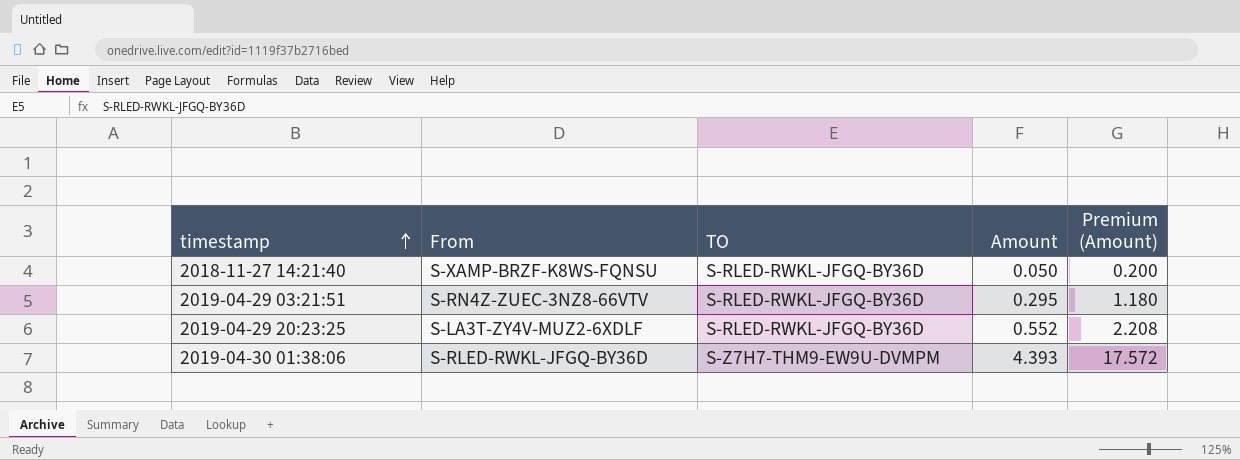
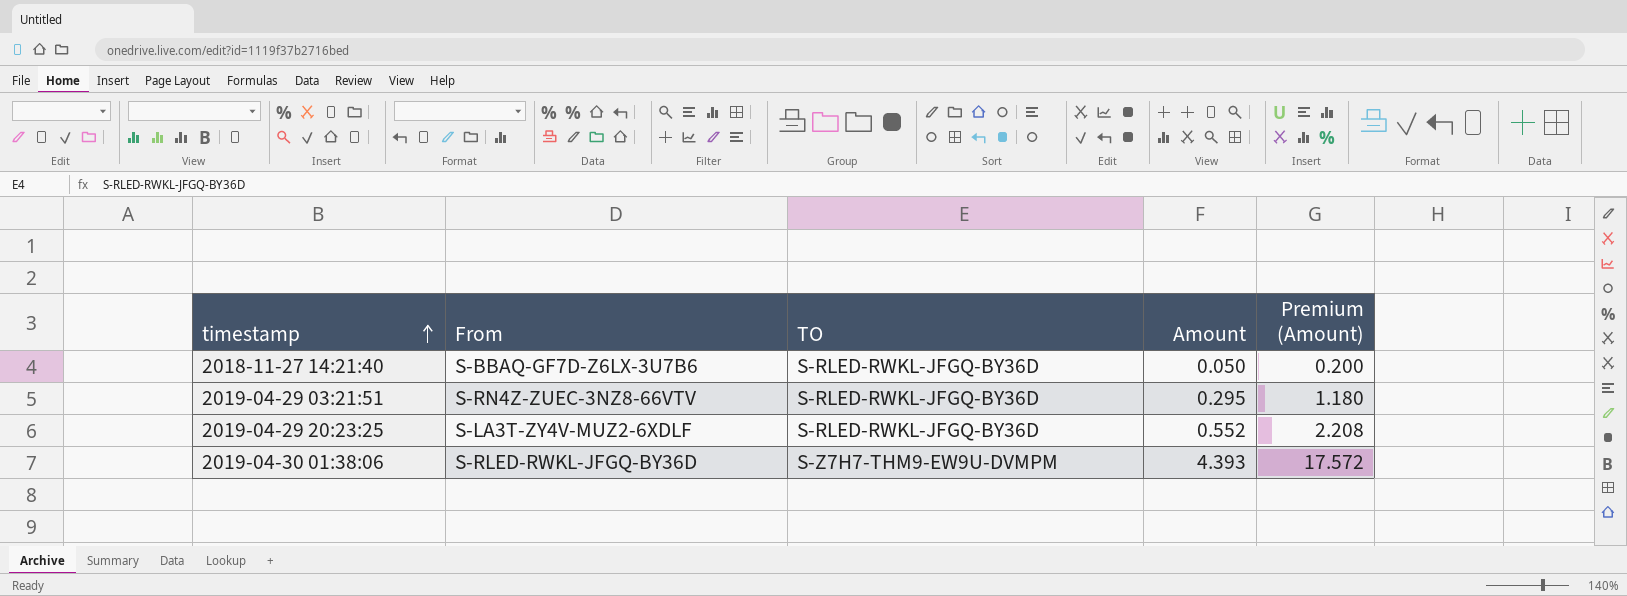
2018-11-27 14:21:40 | From: S-XAMP-BRZF-K8WS-FQNSU -> S-BBAQ-GF7D-Z6LX-3U7B6

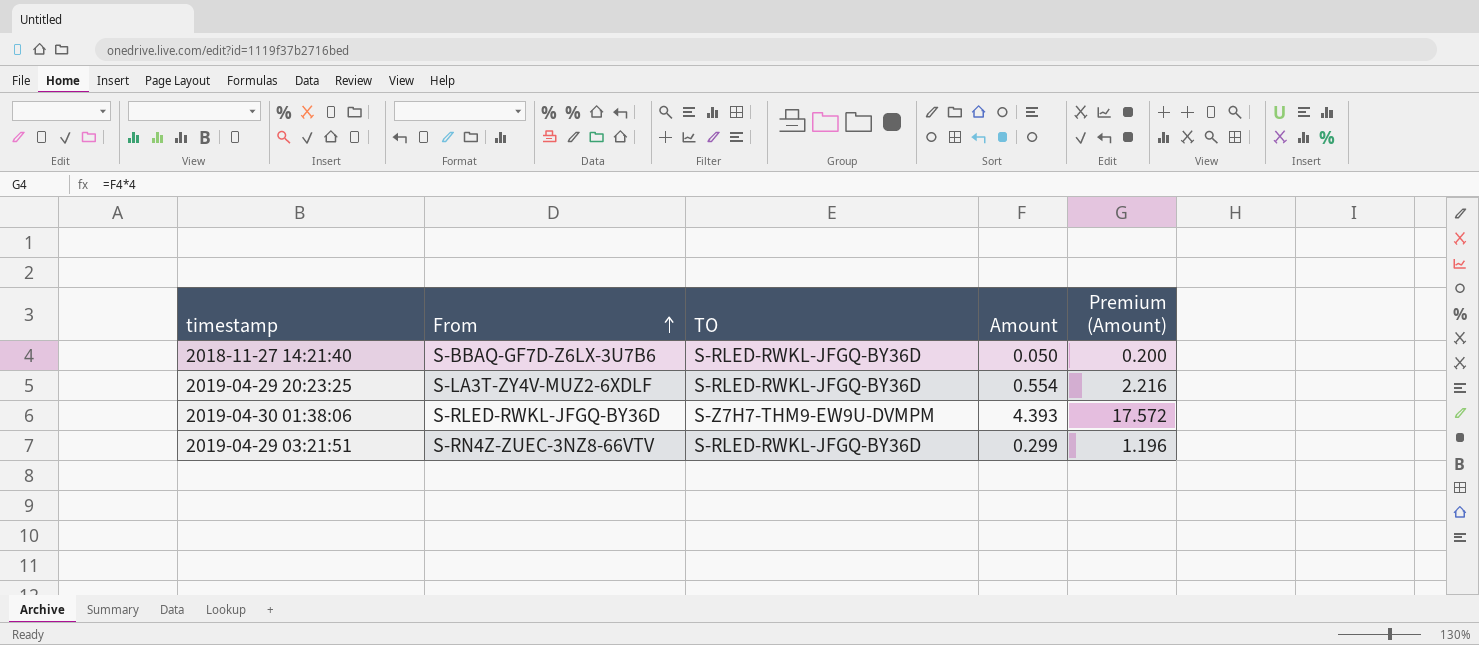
row order: timestamp ascending -> From ascending
2019-04-29 20:23:25 | Amount: 0.552 -> 0.554
2019-04-29 20:23:25 | Premium (Amount): 2.208 -> 2.216
2019-04-29 03:21:51 | Amount: 0.295 -> 0.299
2019-04-29 03:21:51 | Premium (Amount): 1.180 -> 1.196

